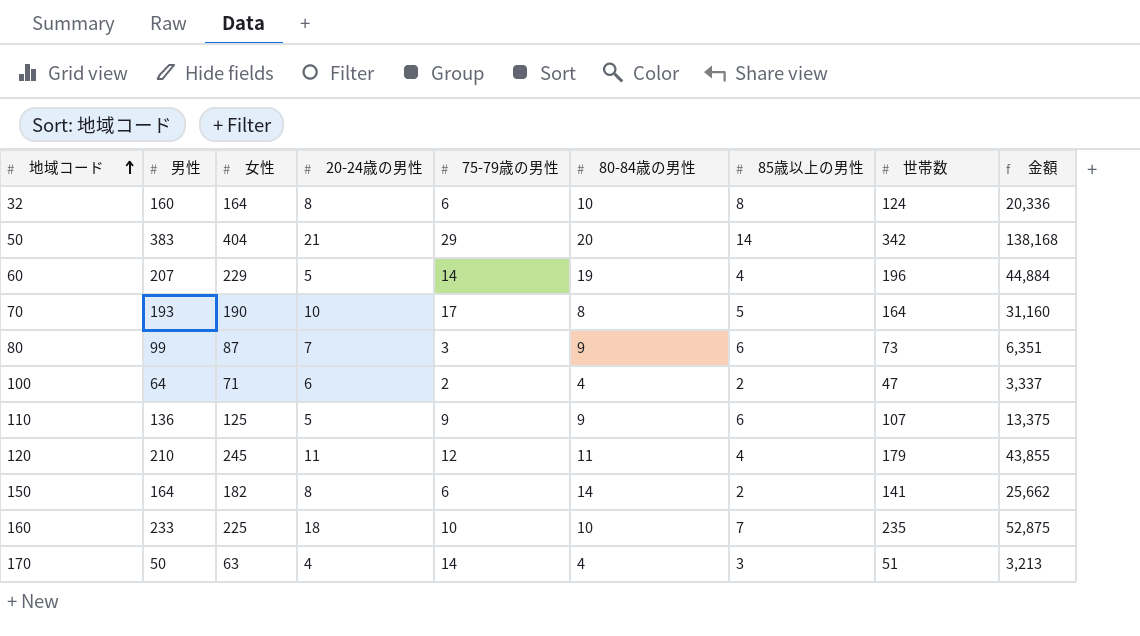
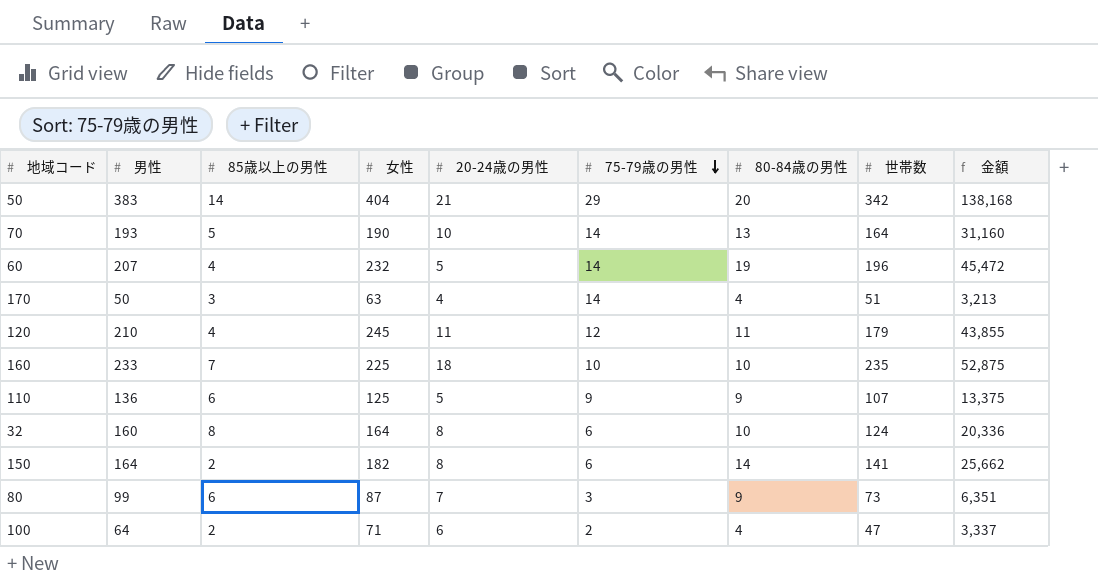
row order: 地域コード ascending -> 75-79歳の男性 descending
column 85歳以上の男性 | position: 7 -> 3
70 | 75-79歳の男性: 17 -> 14
70 | 80-84歳の男性: 8 -> 13
60 | 女性: 229 -> 232
60 | 金額: 44,884 -> 45,472

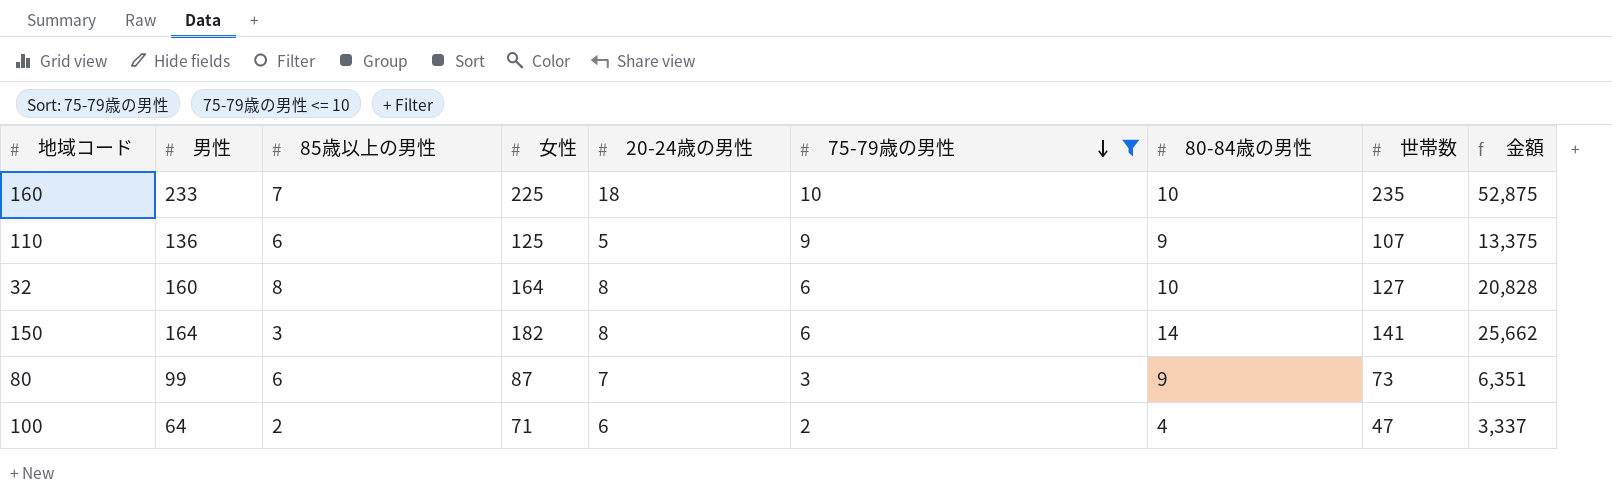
filter: none -> 75-79歳の男性 <= 10
32 | 世帯数: 124 -> 127
32 | 金額: 20,336 -> 20,828
150 | 85歳以上の男性: 2 -> 3

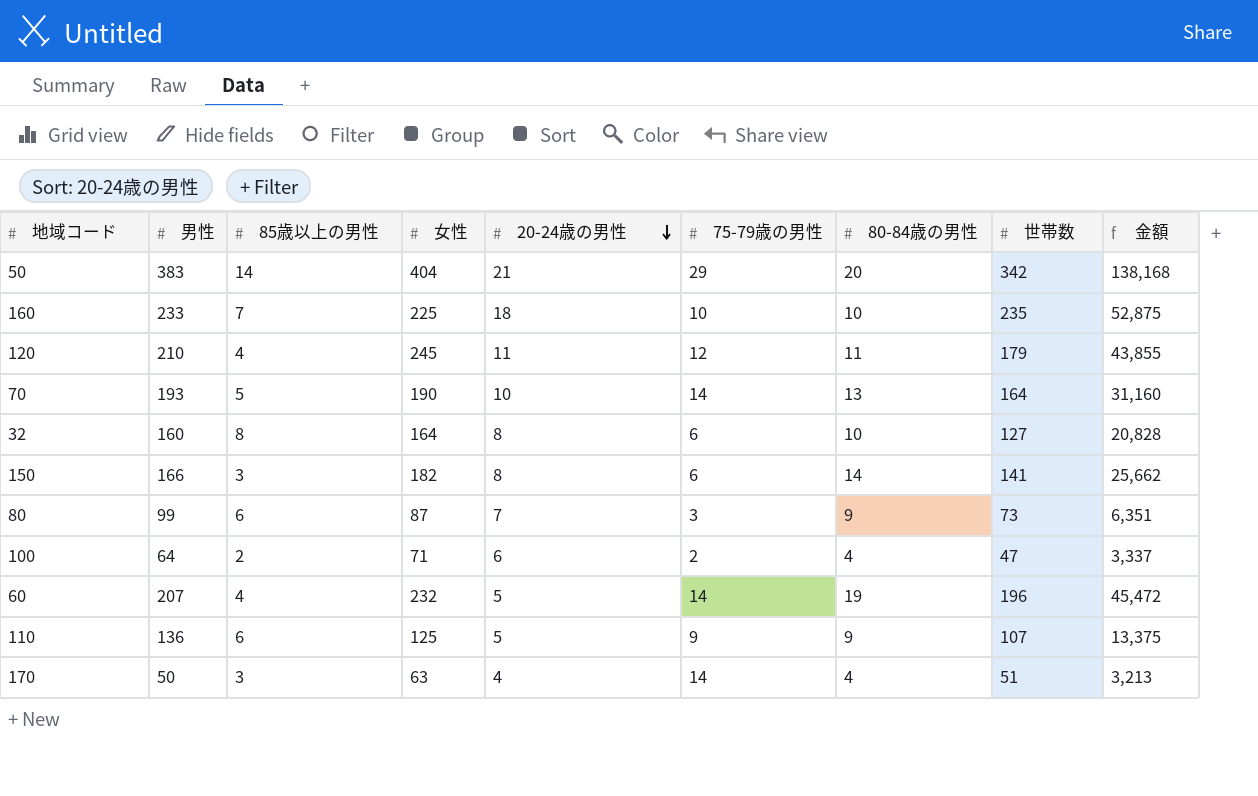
filter: 75-79歳の男性 <= 10 -> none
row order: 75-79歳の男性 descending -> 20-24歳の男性 descending
150 | 男性: 164 -> 166

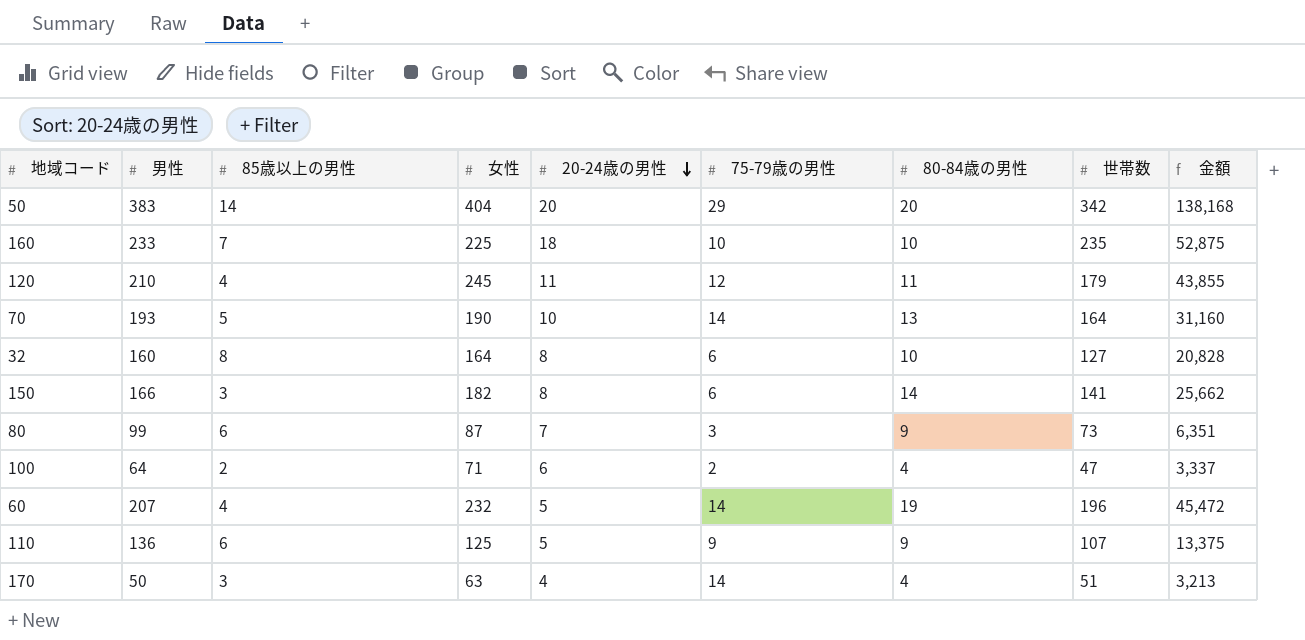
50 | 20-24歳の男性: 21 -> 20

